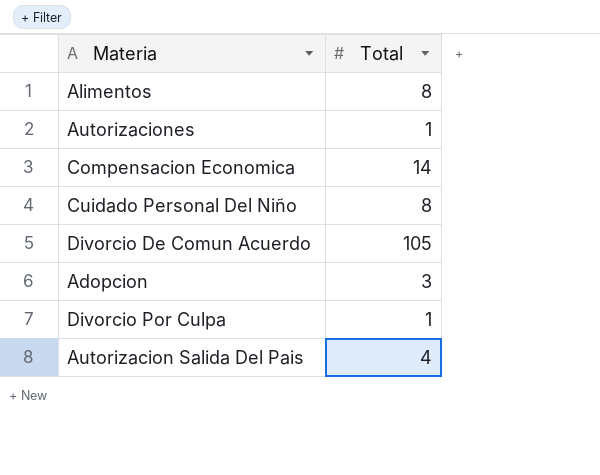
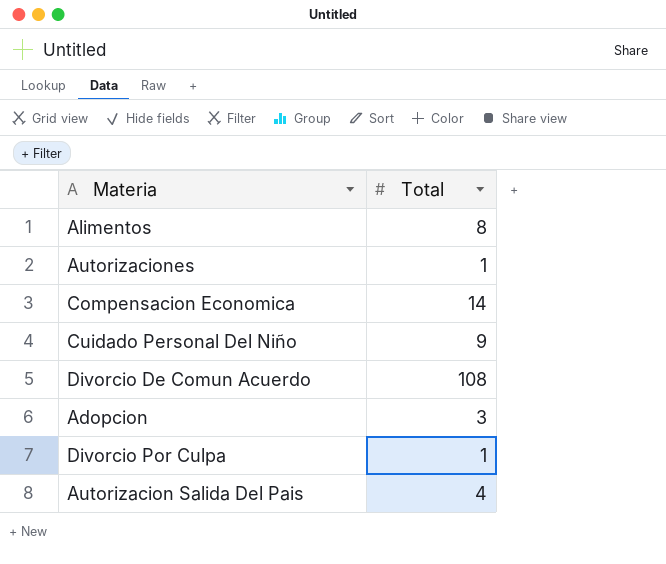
Cuidado Personal Del Niño | Total: 8 -> 9
Divorcio De Comun Acuerdo | Total: 105 -> 108

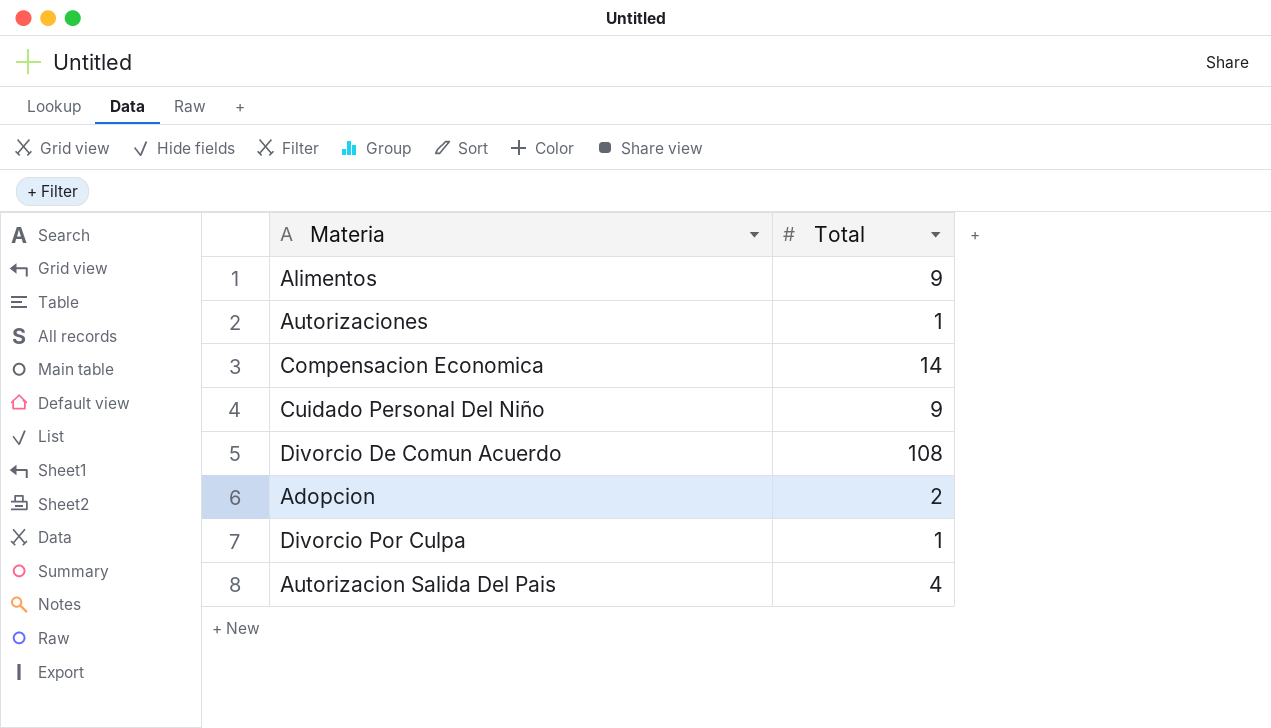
Alimentos | Total: 8 -> 9
Adopcion | Total: 3 -> 2

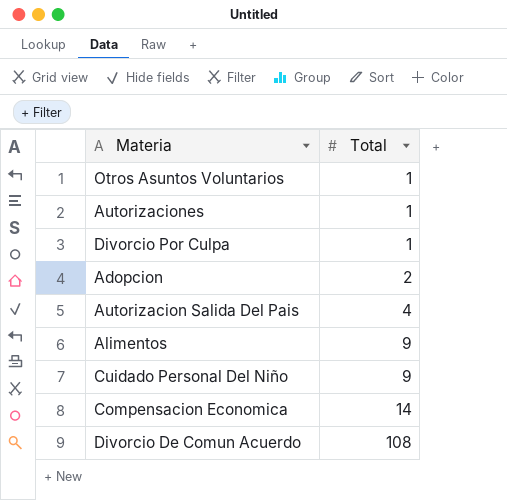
row order: none -> Total ascending
row Otros Asuntos Voluntarios: none -> 1

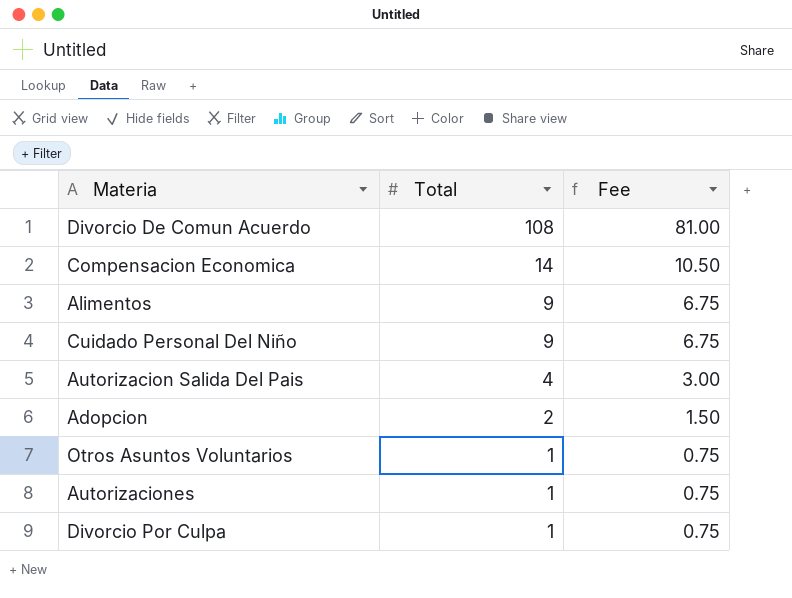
row order: Total ascending -> Total descending
column Fee | formula: none -> [Total] * 0.75

